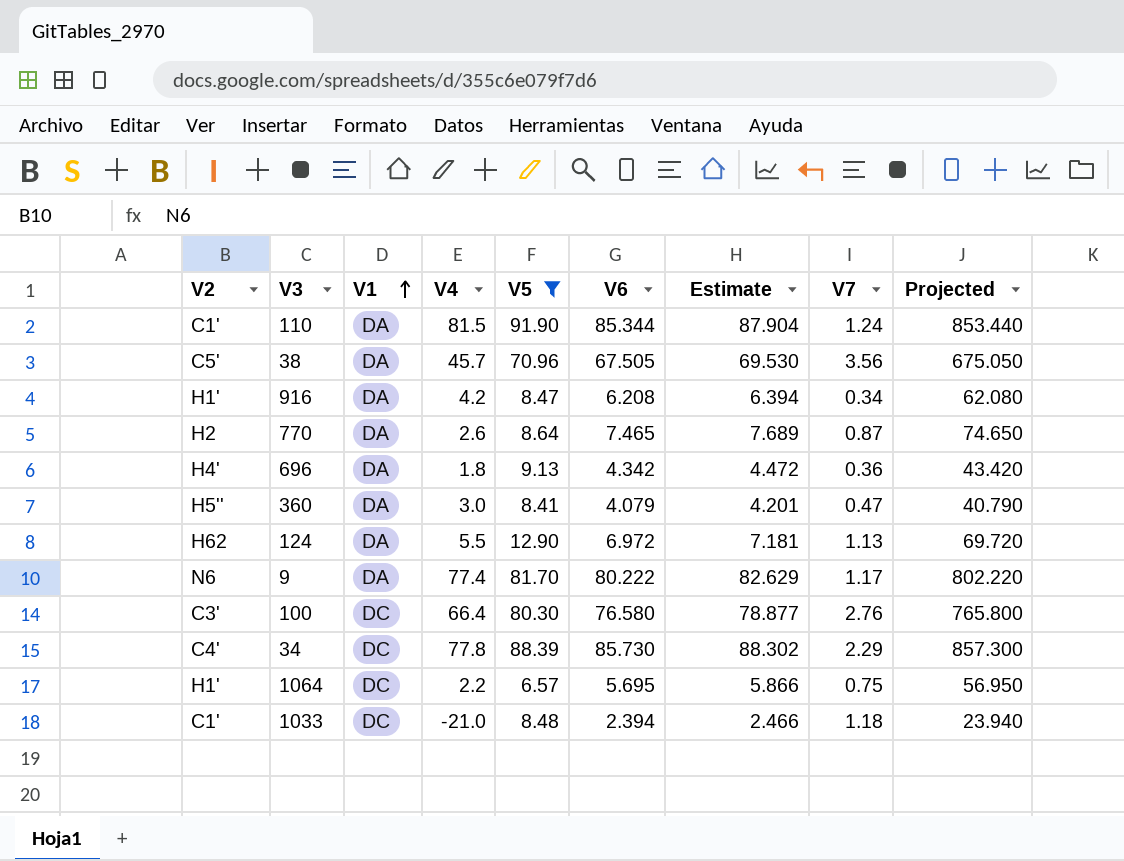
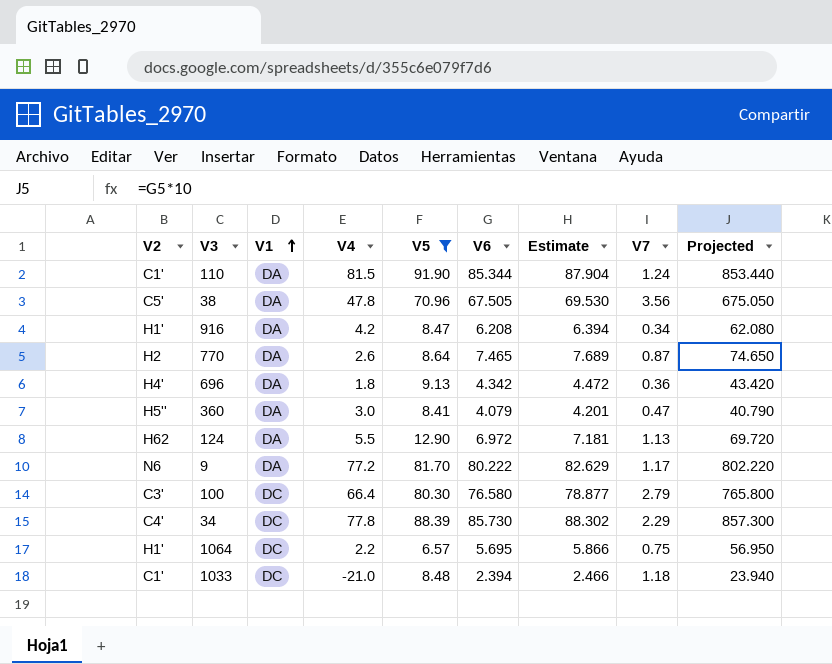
38 | V4: 45.7 -> 47.8
9 | V4: 77.4 -> 77.2
100 | V7: 2.76 -> 2.79

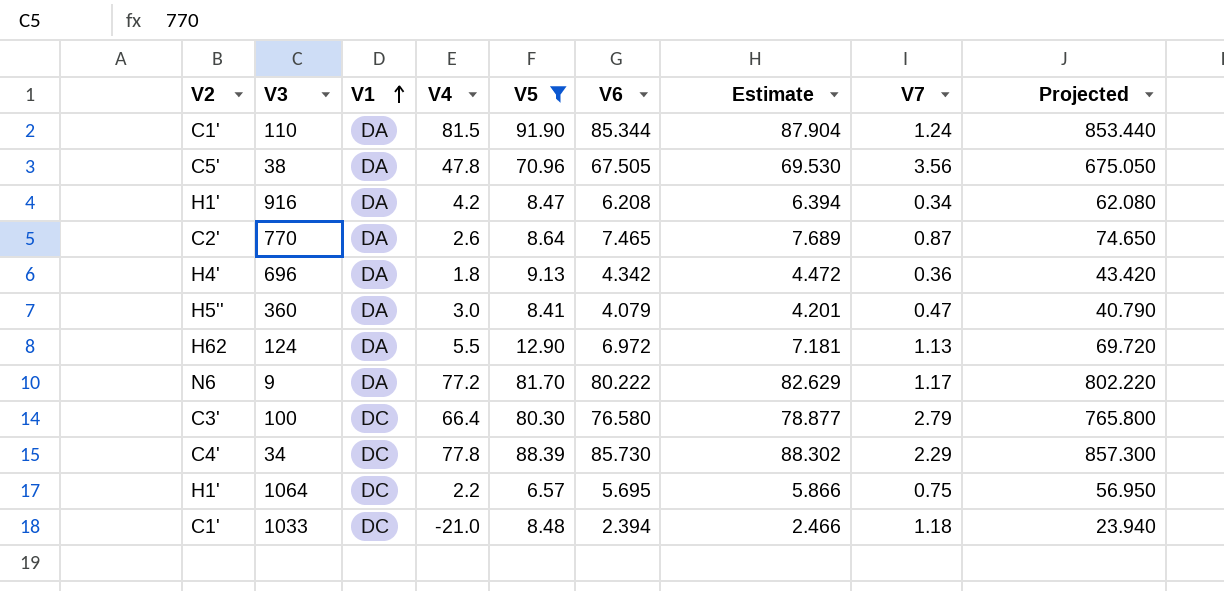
770 | V2: H2 -> C2'

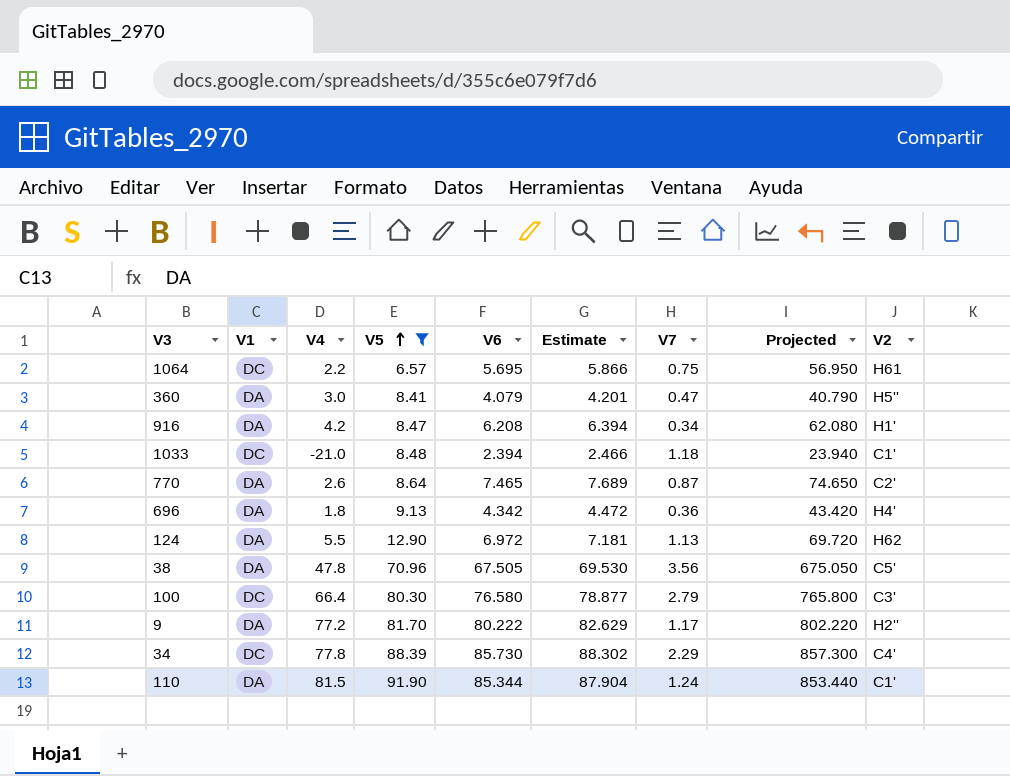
row order: V1 ascending -> V5 ascending
column V2 | position: 1 -> 9
1064 | V2: H1' -> H61
9 | V2: N6 -> H2''

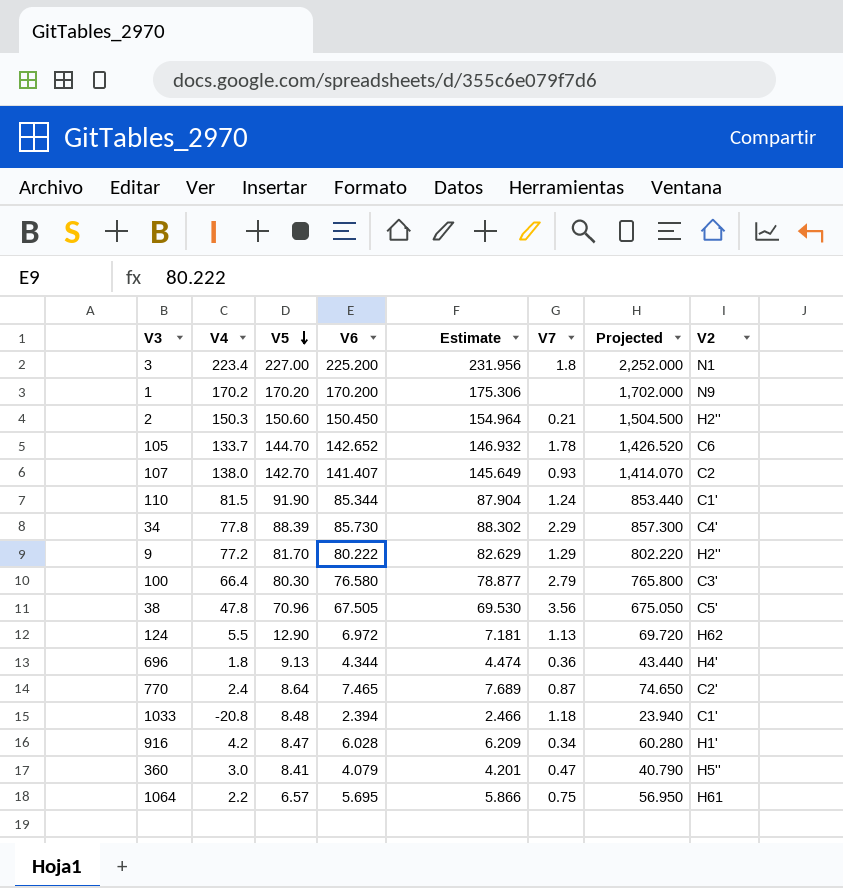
filter: V5 <= 91.90 -> none
row order: V5 ascending -> V5 descending
column V1 | position: 2 -> none
9 | V7: 1.17 -> 1.29
696 | V6: 4.342 -> 4.344
696 | Estimate: 4.472 -> 4.474
696 | Projected: 43.420 -> 43.440
770 | V4: 2.6 -> 2.4
1033 | V4: -21.0 -> -20.8
916 | V6: 6.208 -> 6.028
916 | Estimate: 6.394 -> 6.209
916 | Projected: 62.080 -> 60.280

